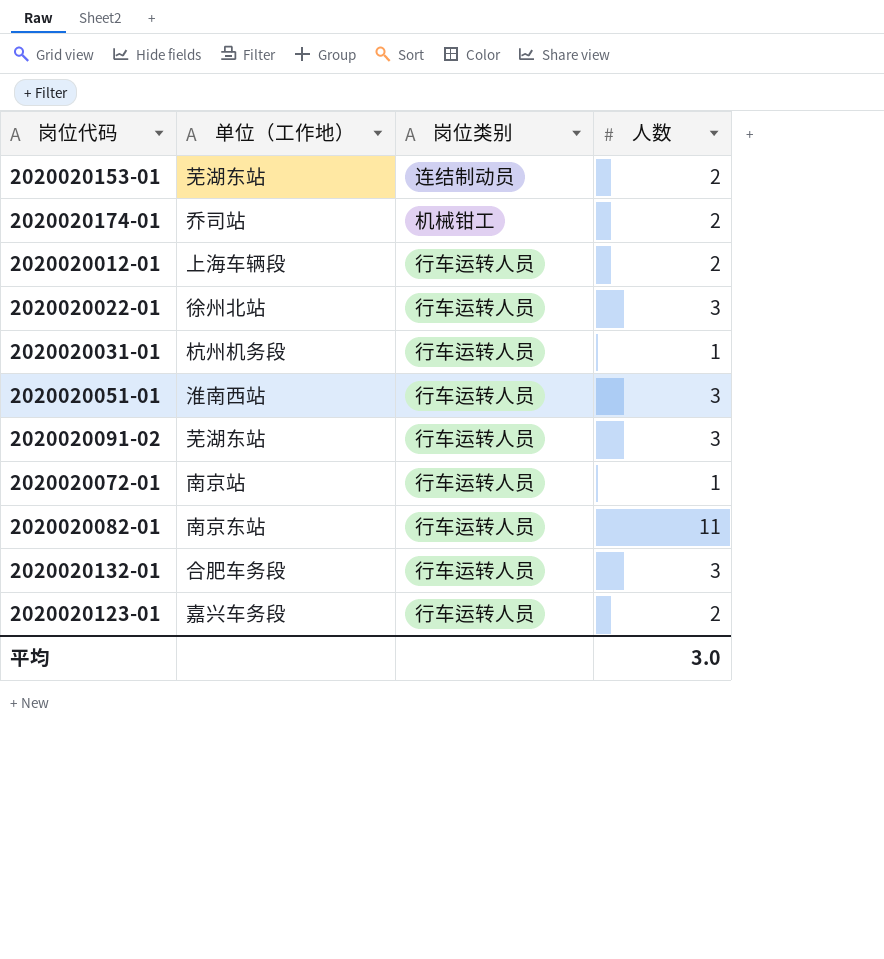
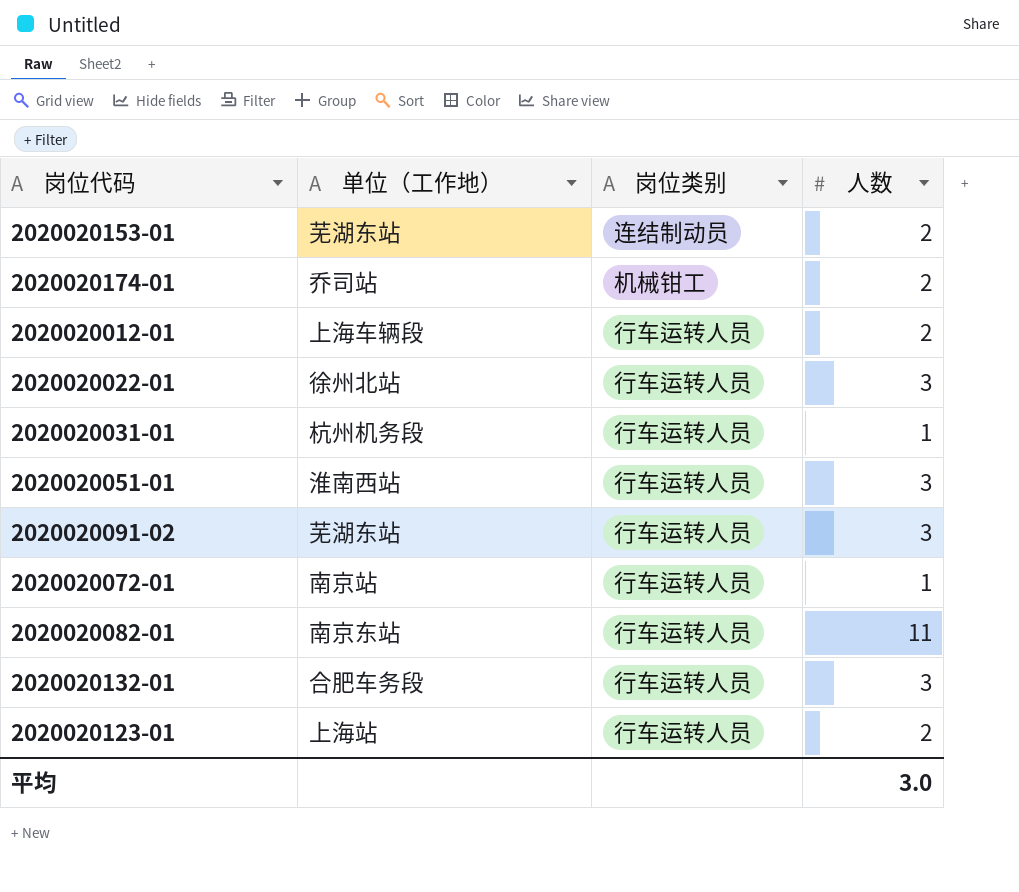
2020020123-01 | 单位（工作地）: 嘉兴车务段 -> 上海站

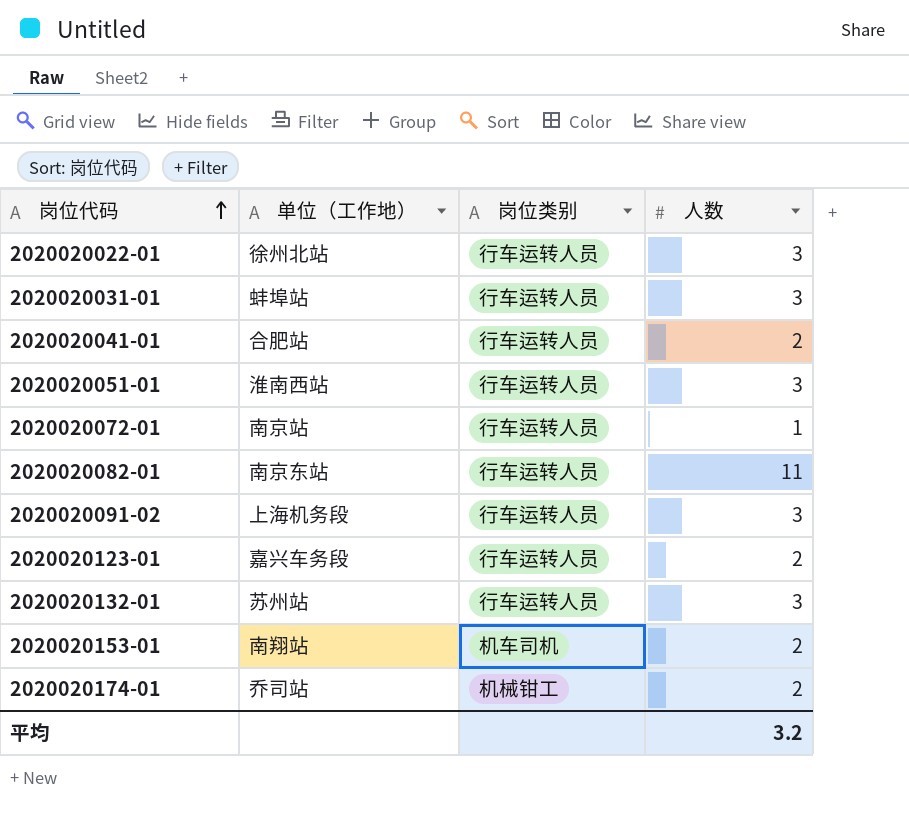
row order: none -> 岗位代码 ascending
row 2020020012-01: 上海车辆段 | 行车运转人员 | 2 -> none
2020020031-01 | 单位（工作地）: 杭州机务段 -> 蚌埠站
2020020031-01 | 人数: 1 -> 3
row 2020020041-01: none -> 合肥站 | 行车运转人员 | 2
2020020091-02 | 单位（工作地）: 芜湖东站 -> 上海机务段
2020020123-01 | 单位（工作地）: 上海站 -> 嘉兴车务段
2020020132-01 | 单位（工作地）: 合肥车务段 -> 苏州站
2020020153-01 | 单位（工作地）: 芜湖东站 -> 南翔站
2020020153-01 | 岗位类别: 连结制动员 -> 机车司机
平均 | 人数: 3.0 -> 3.2

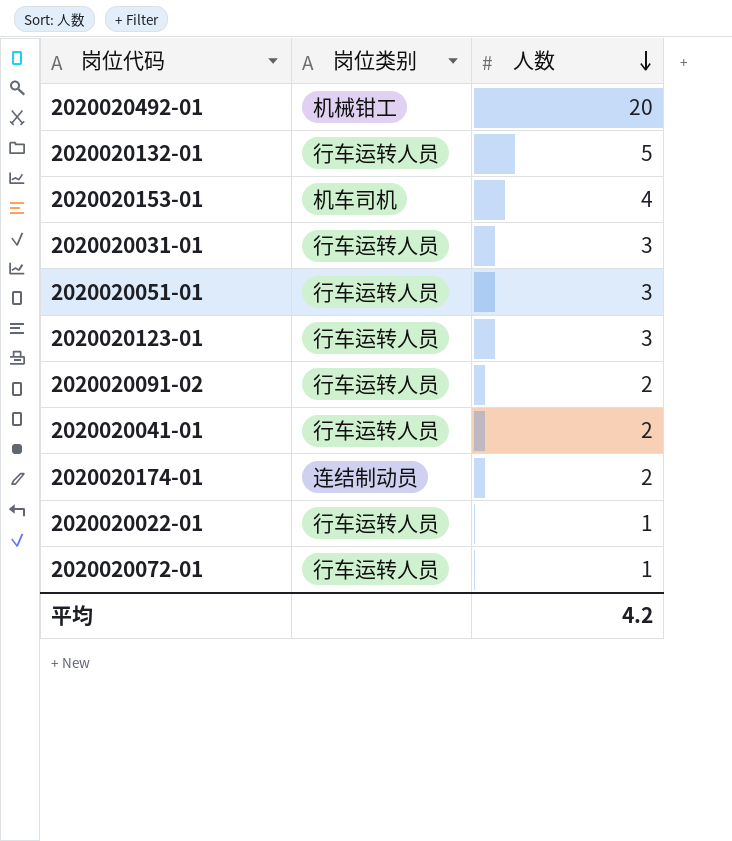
row order: 岗位代码 ascending -> 人数 descending
column 单位（工作地） | position: 2 -> none
row 2020020082-01: 南京东站 | 行车运转人员 | 11 -> none
row 2020020492-01: none -> 机械钳工 | 20
2020020132-01 | 人数: 3 -> 5
2020020153-01 | 人数: 2 -> 4
2020020123-01 | 人数: 2 -> 3
2020020091-02 | 人数: 3 -> 2
2020020174-01 | 岗位类别: 机械钳工 -> 连结制动员
2020020022-01 | 人数: 3 -> 1
平均 | 人数: 3.2 -> 4.2

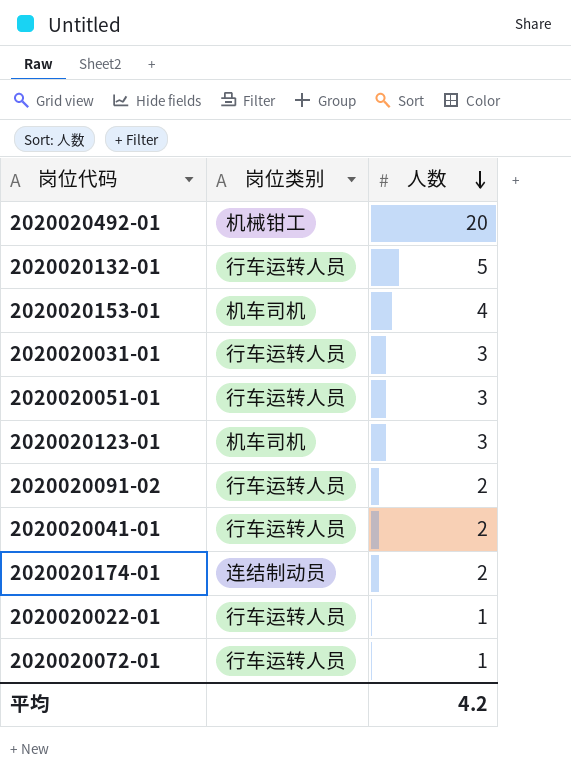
2020020123-01 | 岗位类别: 行车运转人员 -> 机车司机

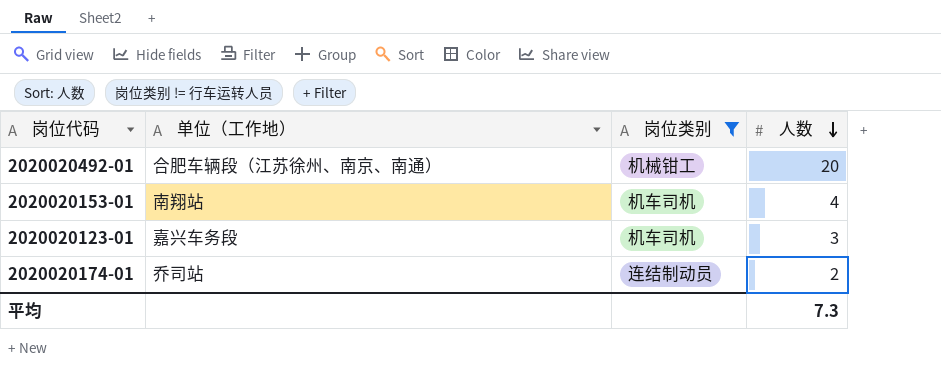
filter: none -> 岗位类别 != 行车运转人员
column 单位（工作地） | position: none -> 2
平均 | 人数: 4.2 -> 7.3

